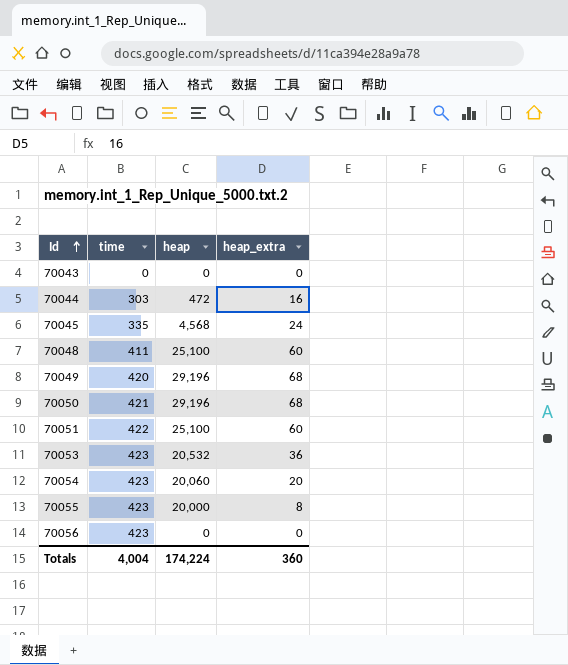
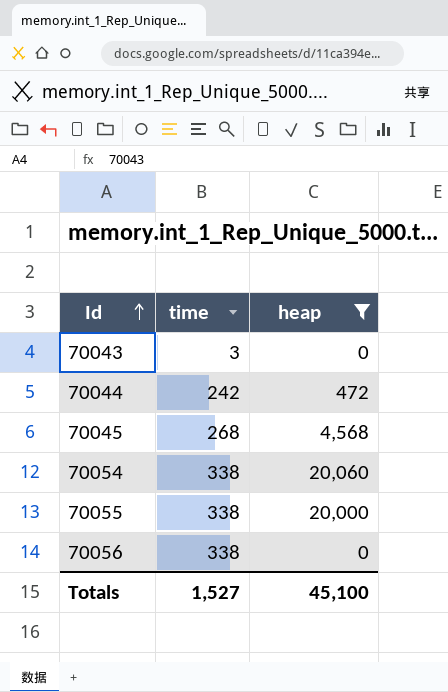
filter: none -> heap <= 20,060
column heap_extra | position: 4 -> none
70043 | time: 0 -> 3
70044 | time: 303 -> 242
70045 | time: 335 -> 268
70054 | time: 423 -> 338
70055 | time: 423 -> 338
70056 | time: 423 -> 338
Totals | time: 4,004 -> 1,527
Totals | heap: 174,224 -> 45,100

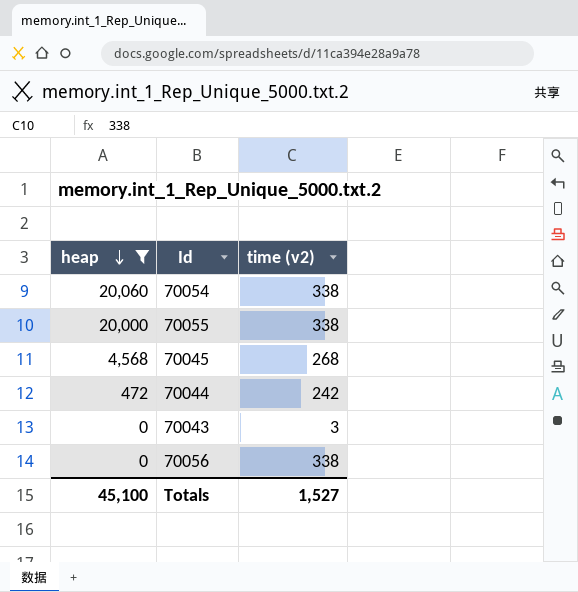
row order: Id ascending -> heap descending
column heap | position: 3 -> 1
column name: time -> time (v2)

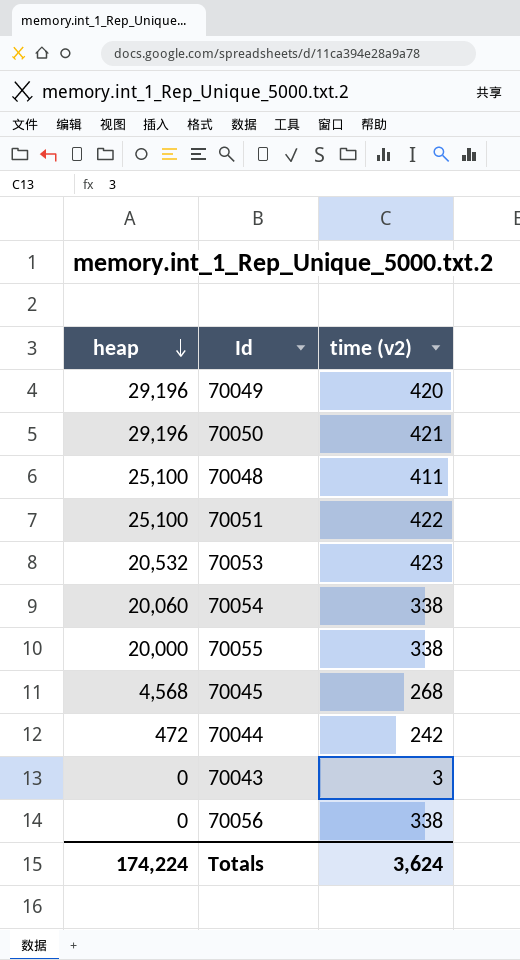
filter: heap <= 20,060 -> none
Totals | heap: 45,100 -> 174,224
Totals | time (v2): 1,527 -> 3,624

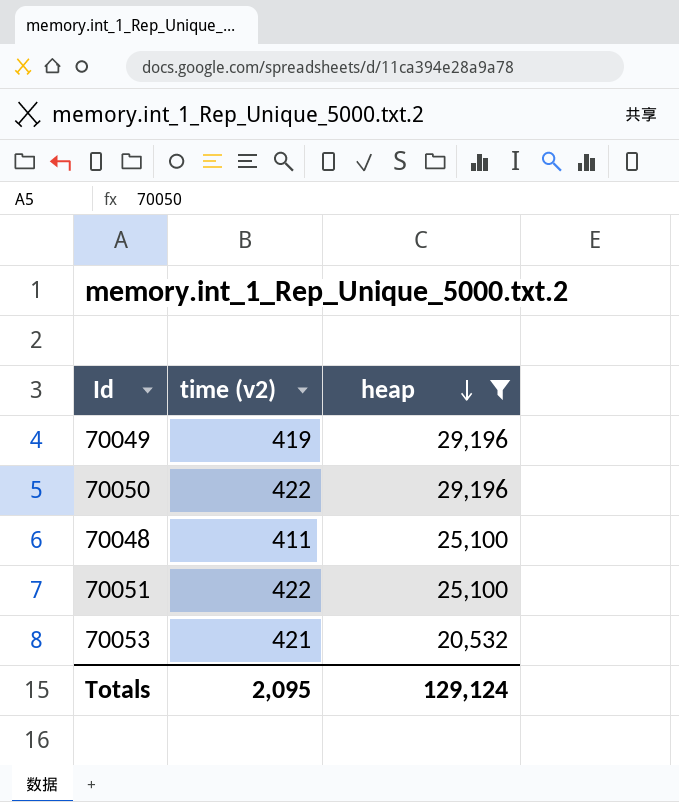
filter: none -> heap >= 20,532
column heap | position: 1 -> 3
70049 | time (v2): 420 -> 419
70050 | time (v2): 421 -> 422
70053 | time (v2): 423 -> 421
Totals | time (v2): 3,624 -> 2,095
Totals | heap: 174,224 -> 129,124

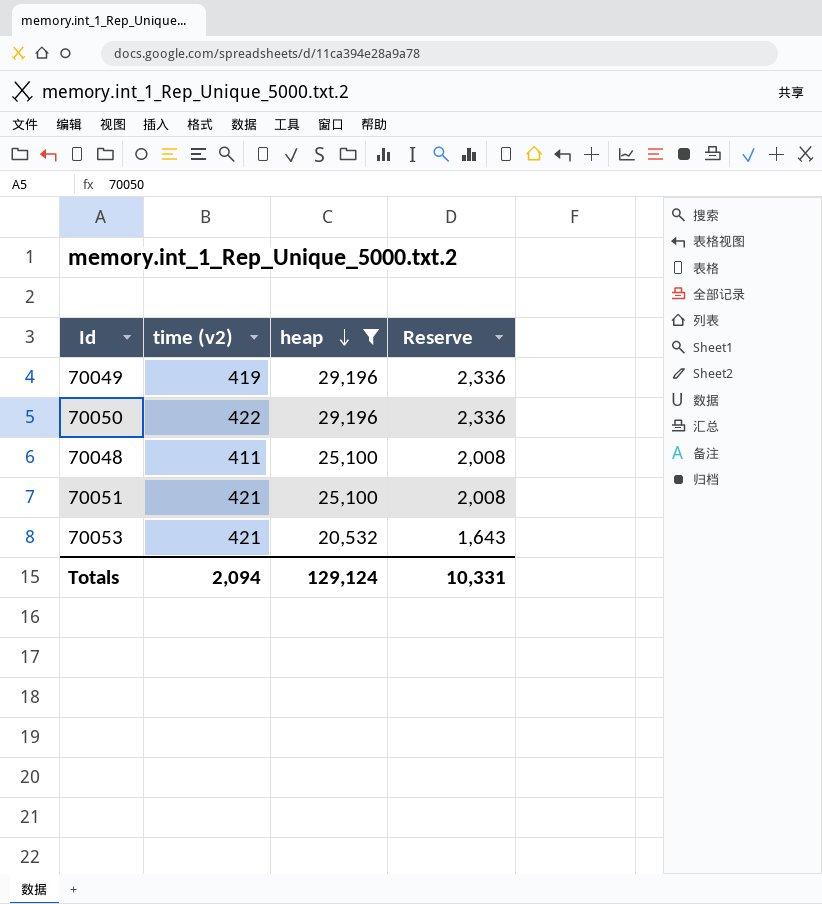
column Reserve | formula: none -> [heap] * 0.08
70051 | time (v2): 422 -> 421
Totals | time (v2): 2,095 -> 2,094

